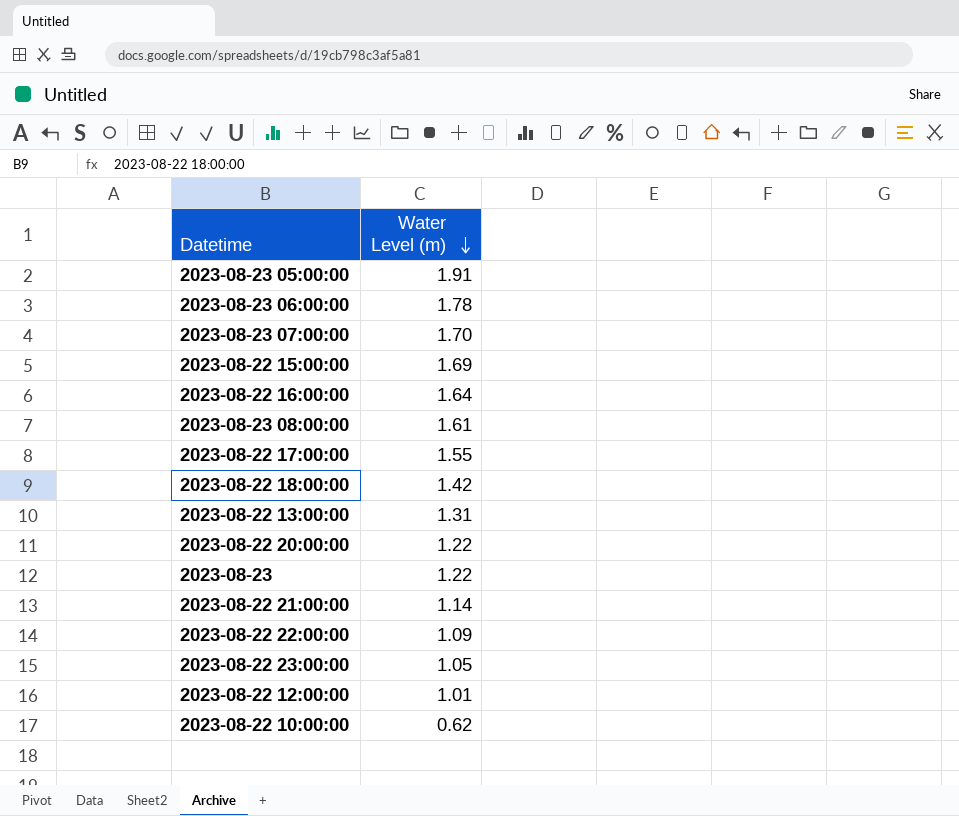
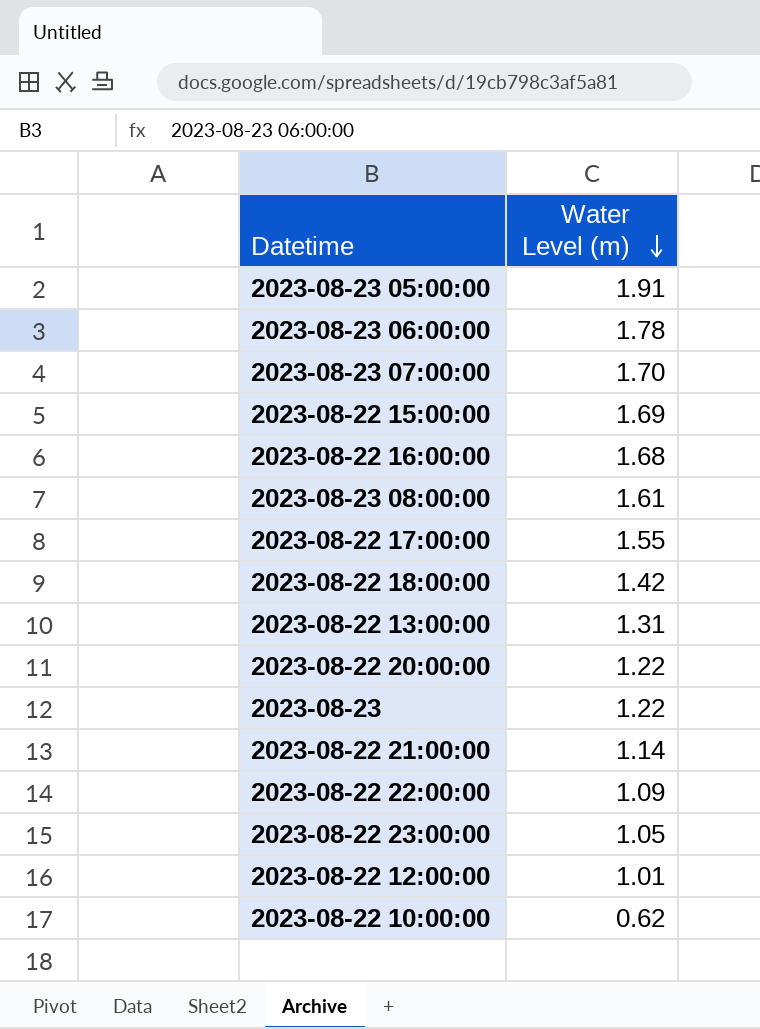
2023-08-22 16:00:00 | Water Level (m): 1.64 -> 1.68

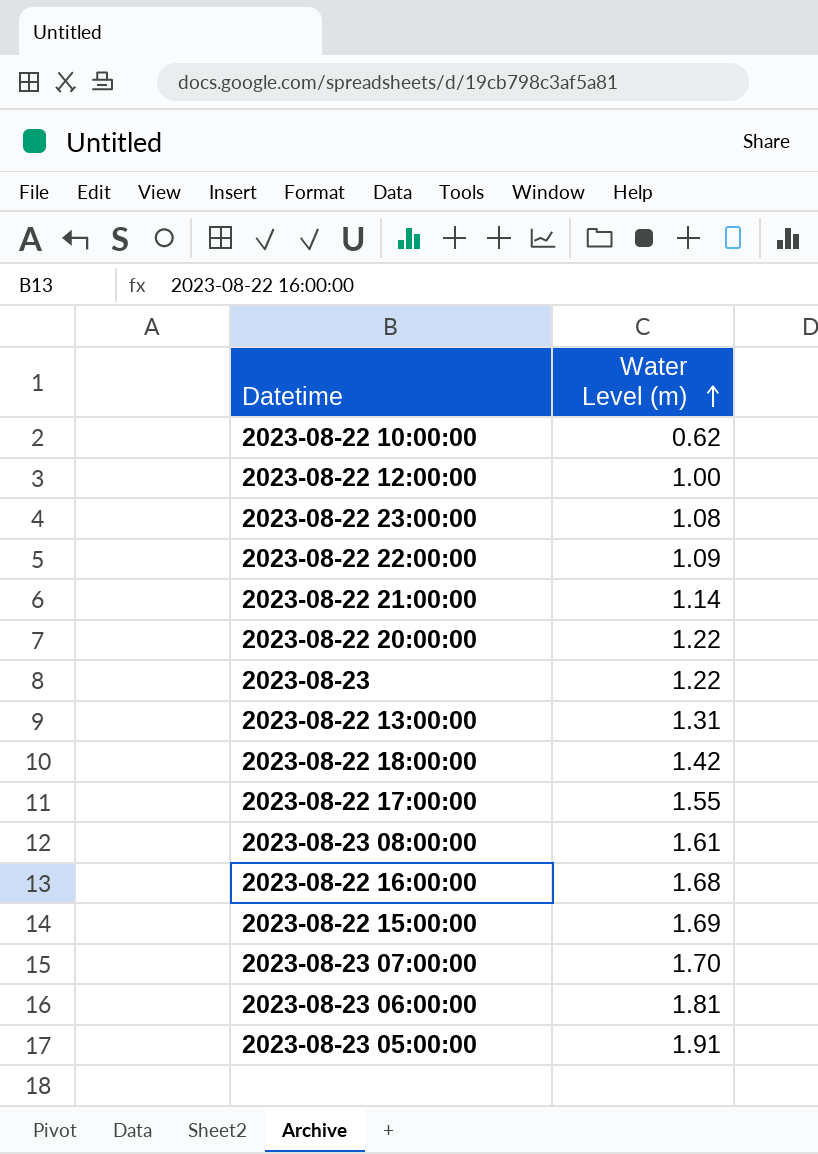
row order: Water Level (m) descending -> Water Level (m) ascending
2023-08-22 12:00:00 | Water Level (m): 1.01 -> 1.00
2023-08-22 23:00:00 | Water Level (m): 1.05 -> 1.08
2023-08-23 06:00:00 | Water Level (m): 1.78 -> 1.81

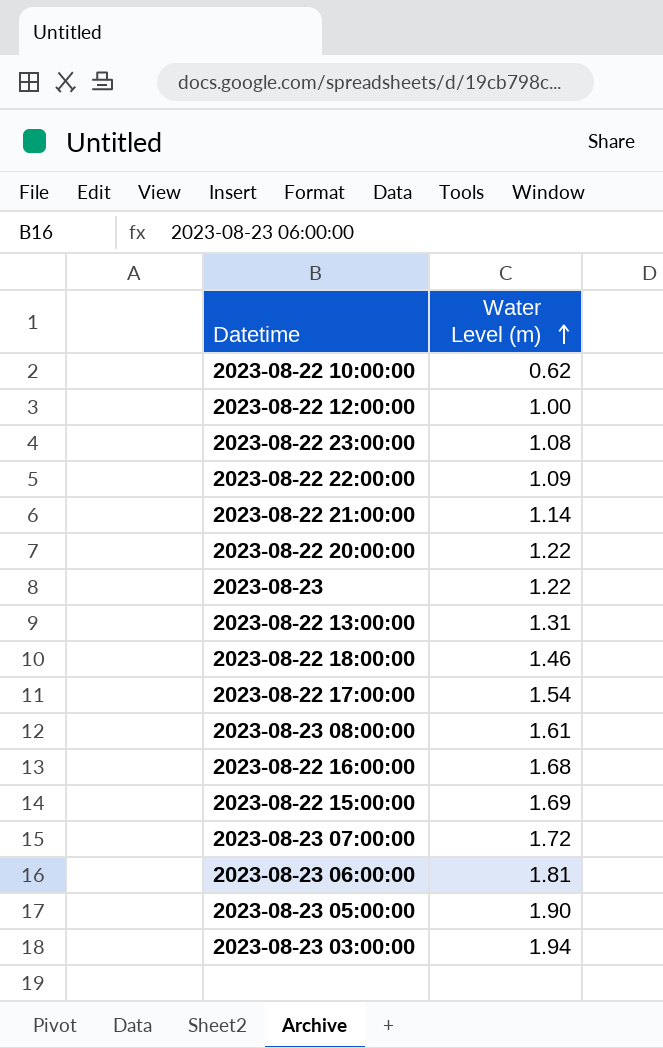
2023-08-22 18:00:00 | Water Level (m): 1.42 -> 1.46
2023-08-22 17:00:00 | Water Level (m): 1.55 -> 1.54
2023-08-23 07:00:00 | Water Level (m): 1.70 -> 1.72
2023-08-23 05:00:00 | Water Level (m): 1.91 -> 1.90
row 2023-08-23 03:00:00: none -> 1.94

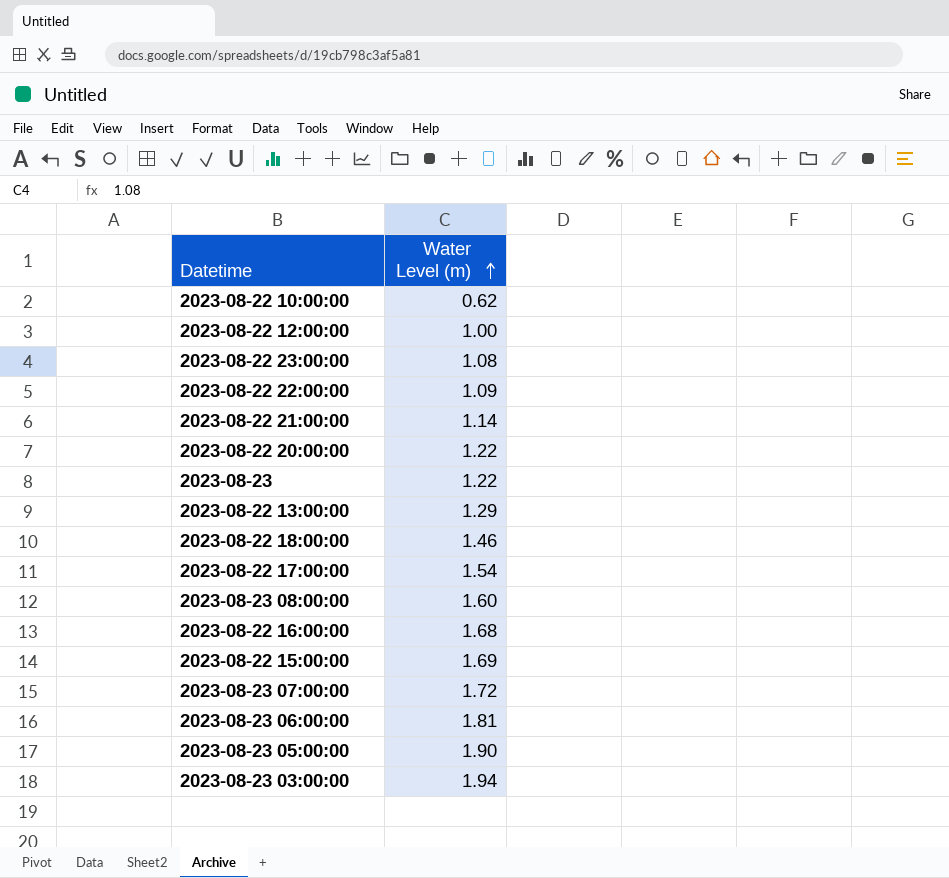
2023-08-22 13:00:00 | Water Level (m): 1.31 -> 1.29
2023-08-23 08:00:00 | Water Level (m): 1.61 -> 1.60

